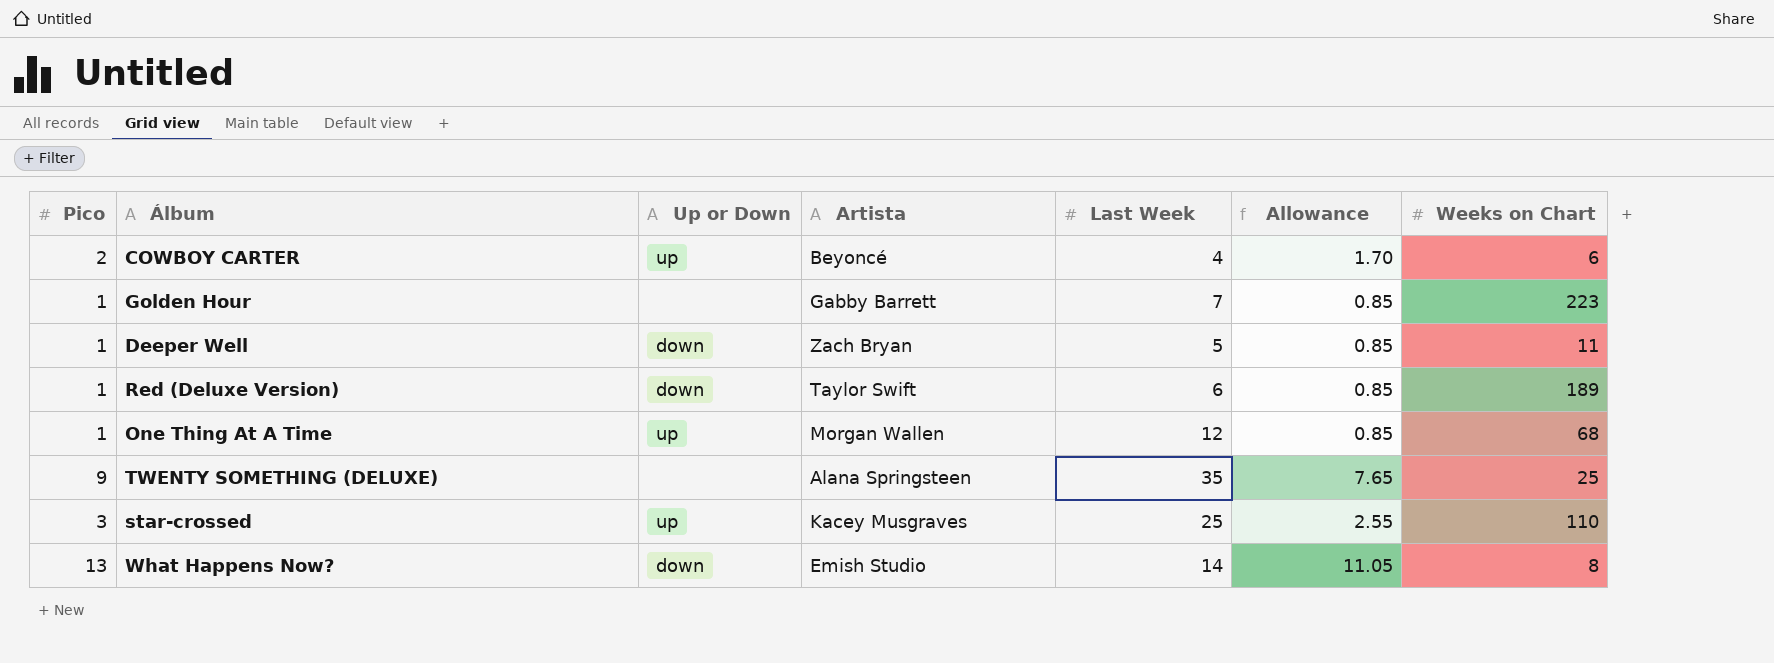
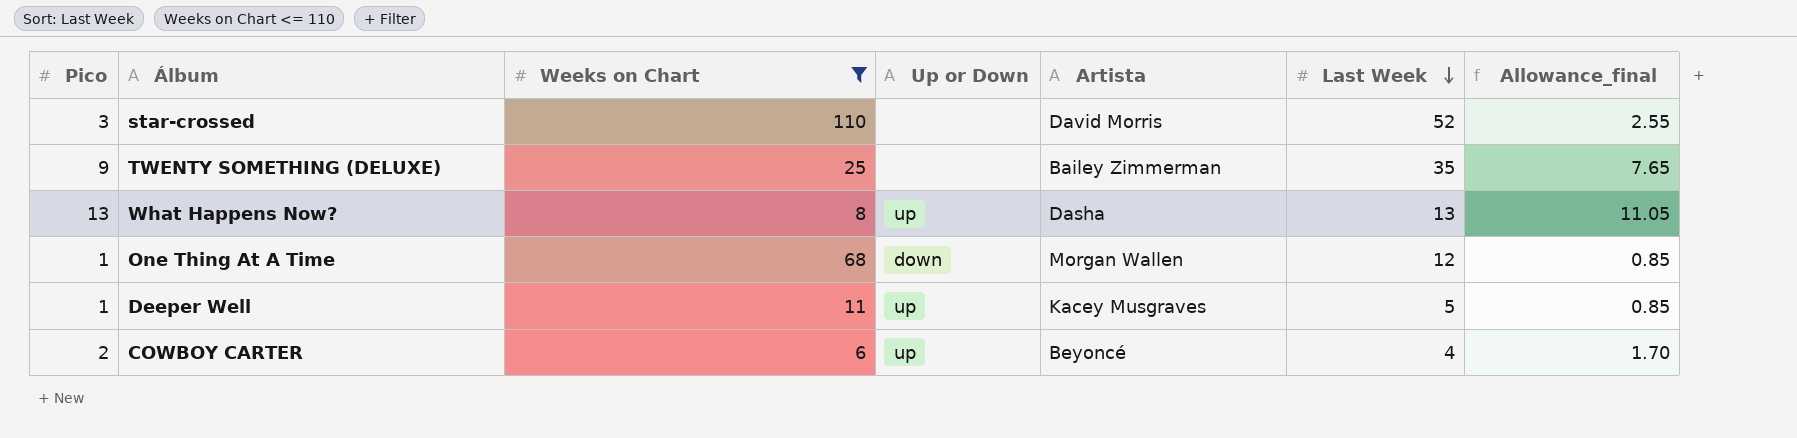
filter: none -> Weeks on Chart <= 110
row order: none -> Last Week descending
column Weeks on Chart | position: 7 -> 3
column name: Allowance -> Allowance_final
star-crossed | Up or Down: up -> none
star-crossed | Artista: Kacey Musgraves -> David Morris
star-crossed | Last Week: 25 -> 52
TWENTY SOMETHING (DELUXE) | Artista: Alana Springsteen -> Bailey Zimmerman
What Happens Now? | Up or Down: down -> up
What Happens Now? | Artista: Emish Studio -> Dasha
What Happens Now? | Last Week: 14 -> 13
One Thing At A Time | Up or Down: up -> down
Deeper Well | Up or Down: down -> up
Deeper Well | Artista: Zach Bryan -> Kacey Musgraves

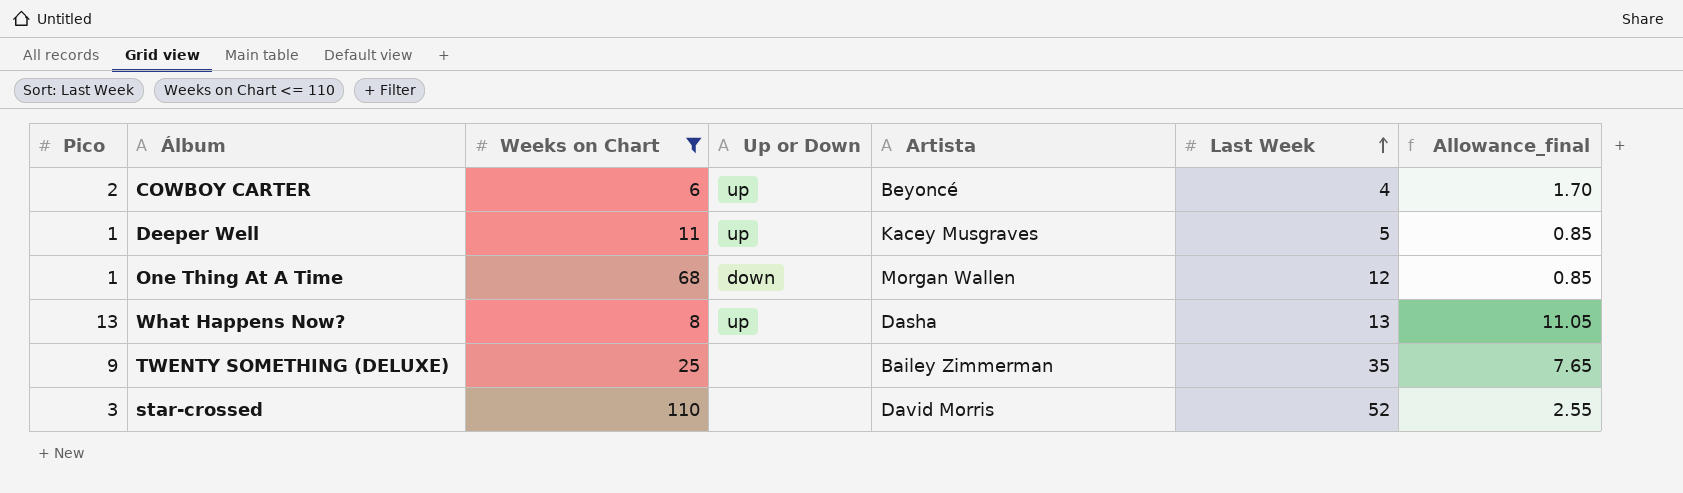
row order: Last Week descending -> Last Week ascending

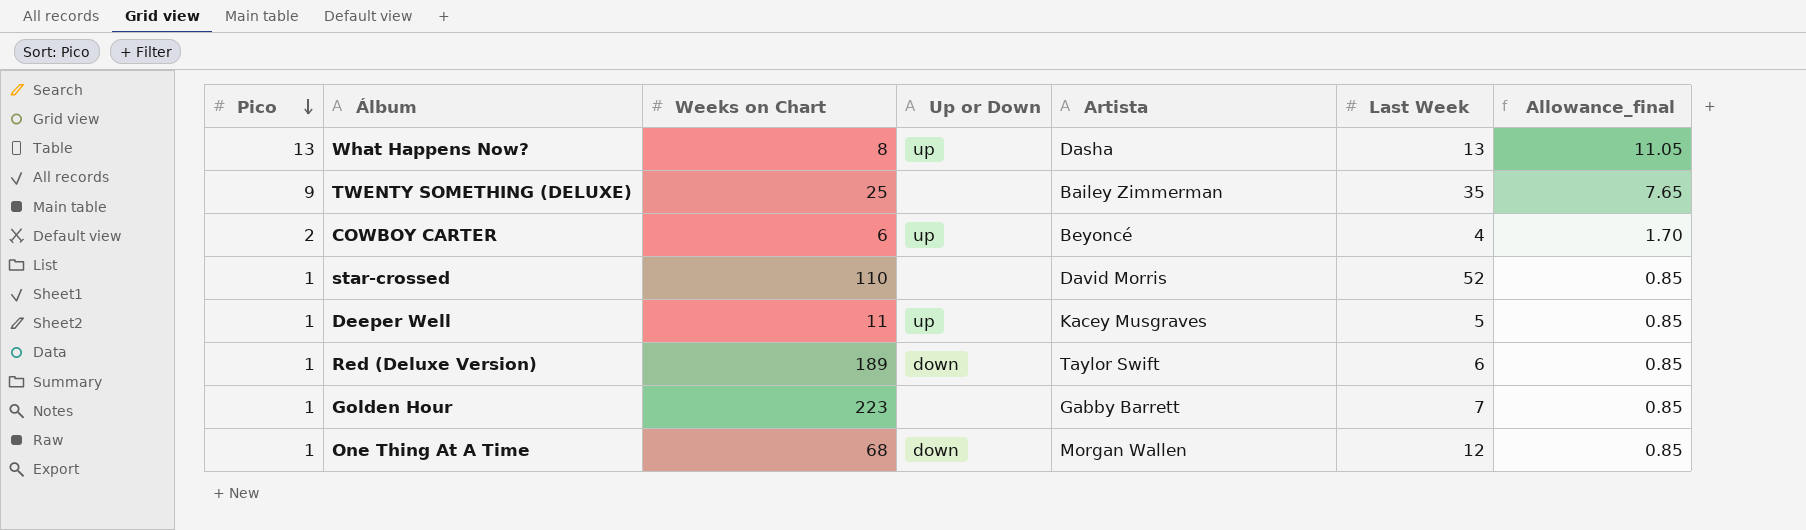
filter: Weeks on Chart <= 110 -> none
row order: Last Week ascending -> Pico descending
star-crossed | Pico: 3 -> 1
star-crossed | Allowance_final: 2.55 -> 0.85

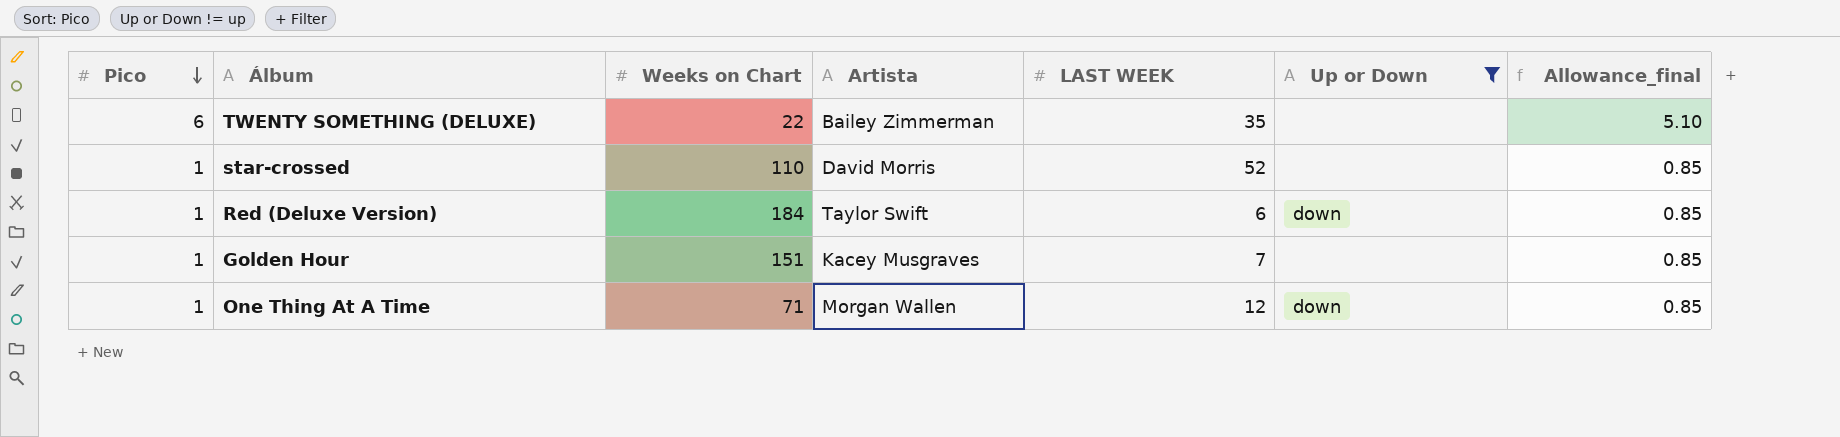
filter: none -> Up or Down != up
column name: Last Week -> LAST WEEK
column Up or Down | position: 4 -> 6
TWENTY SOMETHING (DELUXE) | Pico: 9 -> 6
TWENTY SOMETHING (DELUXE) | Weeks on Chart: 25 -> 22
TWENTY SOMETHING (DELUXE) | Allowance_final: 7.65 -> 5.10
Red (Deluxe Version) | Weeks on Chart: 189 -> 184
Golden Hour | Weeks on Chart: 223 -> 151
Golden Hour | Artista: Gabby Barrett -> Kacey Musgraves
One Thing At A Time | Weeks on Chart: 68 -> 71

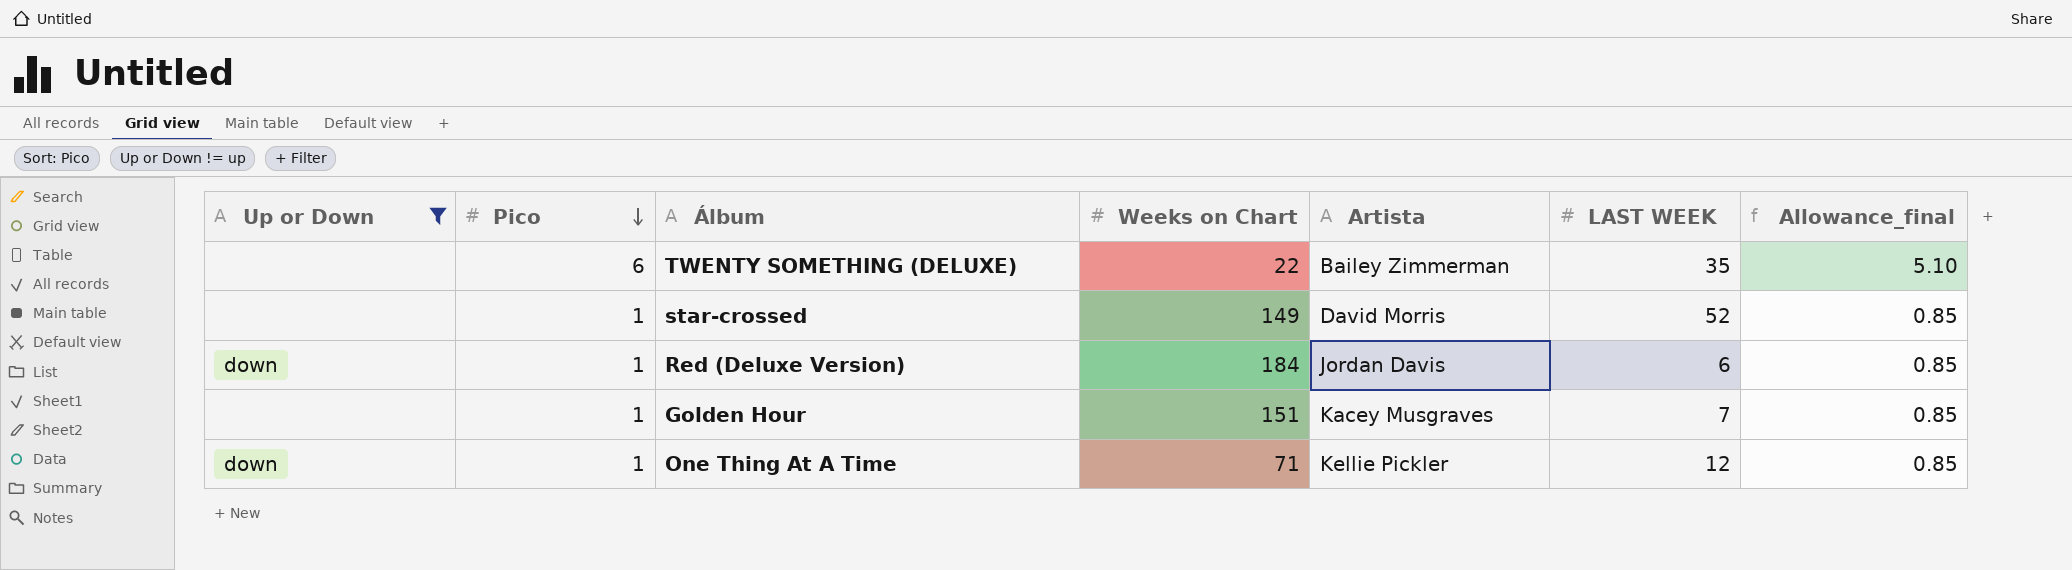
column Up or Down | position: 6 -> 1
star-crossed | Weeks on Chart: 110 -> 149
Red (Deluxe Version) | Artista: Taylor Swift -> Jordan Davis
One Thing At A Time | Artista: Morgan Wallen -> Kellie Pickler

